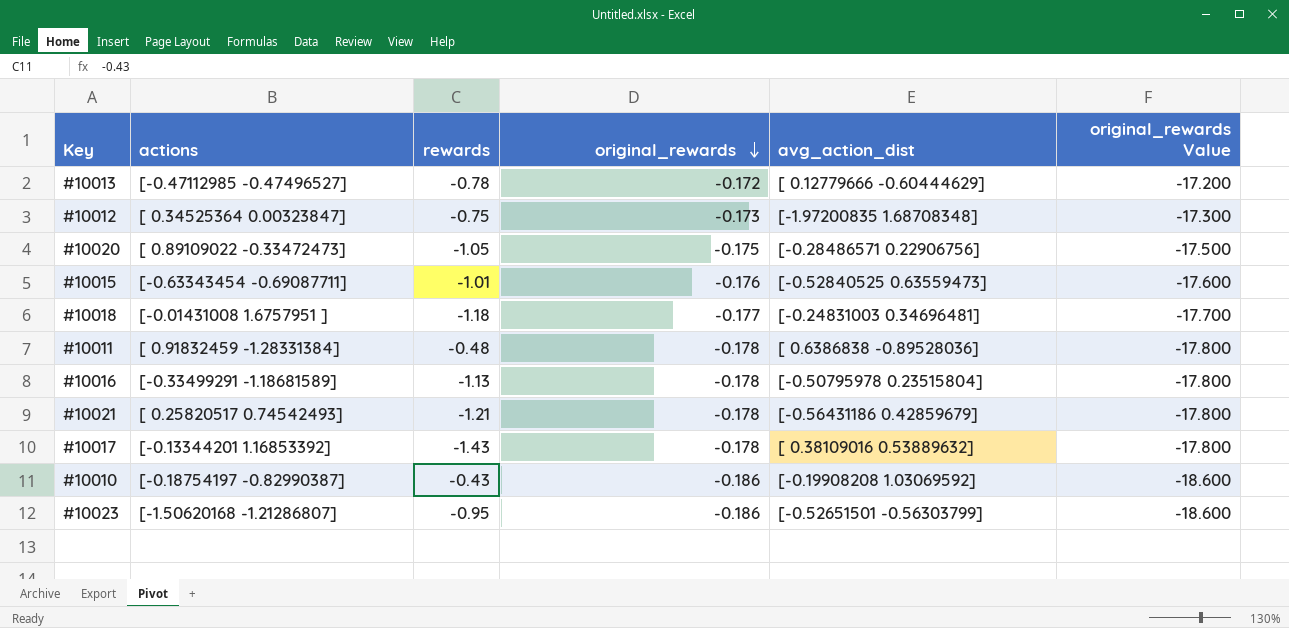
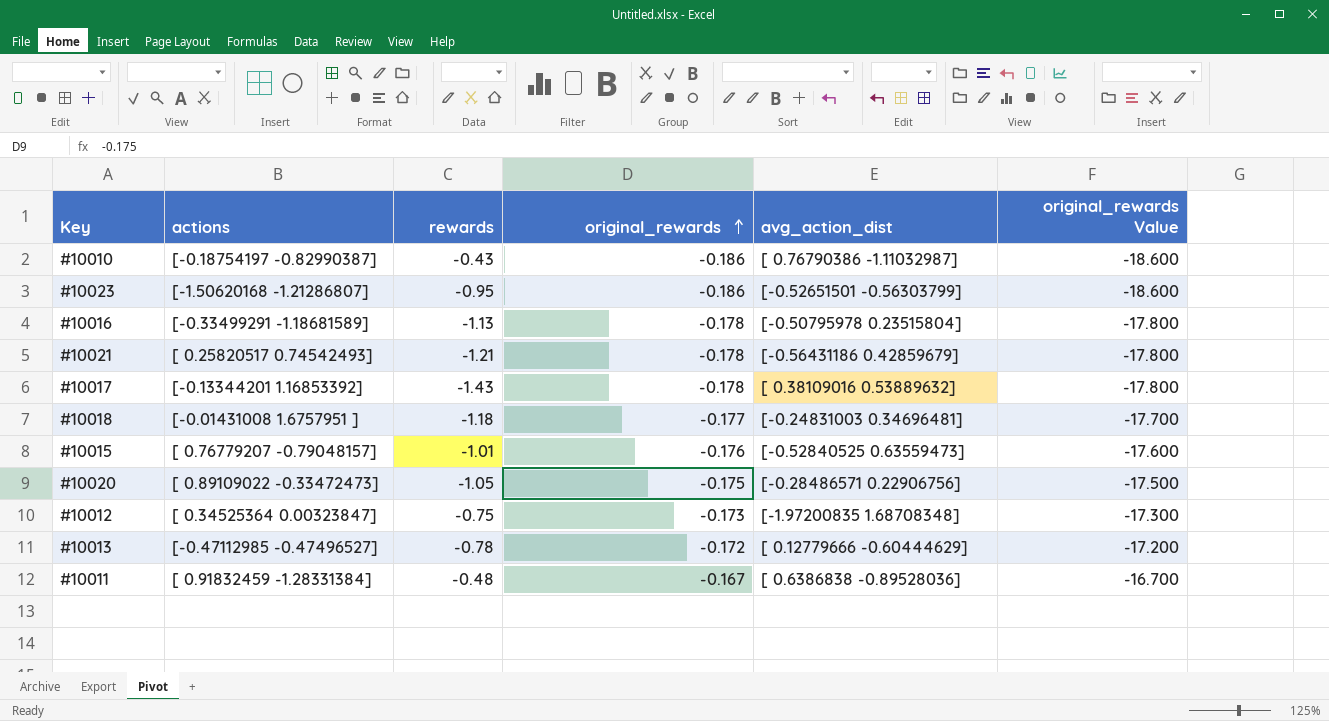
row order: original_rewards descending -> original_rewards ascending
#10010 | avg_action_dist: [-0.19908208 1.03069592] -> [ 0.76790386 -1.11032987]
#10015 | actions: [-0.63343454 -0.69087711] -> [ 0.76779207 -0.79048157]
#10011 | original_rewards: -0.178 -> -0.167
#10011 | original_rewards Value: -17.800 -> -16.700

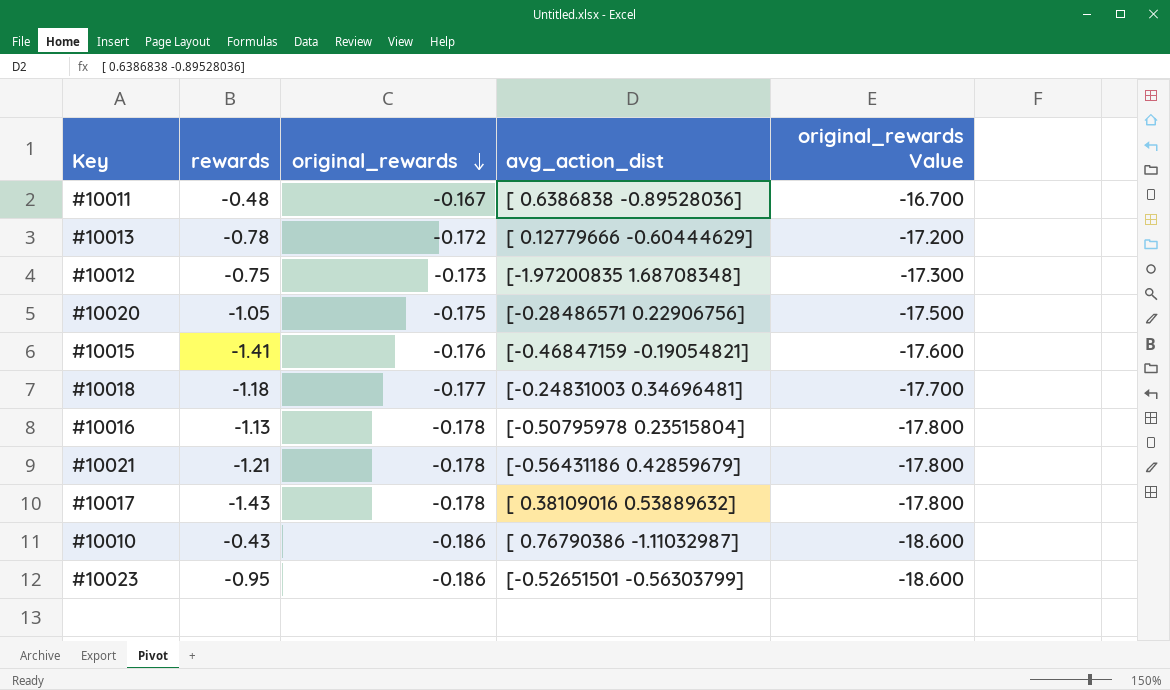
row order: original_rewards ascending -> original_rewards descending
column actions | position: 2 -> none
#10015 | rewards: -1.01 -> -1.41
#10015 | avg_action_dist: [-0.52840525 0.63559473] -> [-0.46847159 -0.19054821]

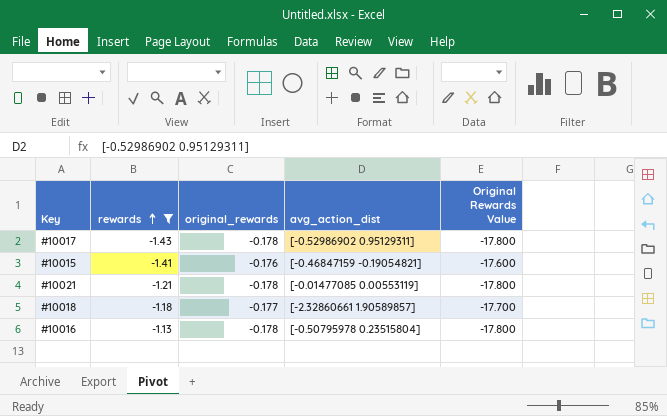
filter: none -> rewards <= -1.13
row order: original_rewards descending -> rewards ascending
column name: original_rewards Value -> Original Rewards Value
#10017 | avg_action_dist: [ 0.38109016 0.53889632] -> [-0.52986902 0.95129311]
#10021 | avg_action_dist: [-0.56431186 0.42859679] -> [-0.01477085 0.00553119]
#10018 | avg_action_dist: [-0.24831003 0.34696481] -> [-2.32860661 1.90589857]

